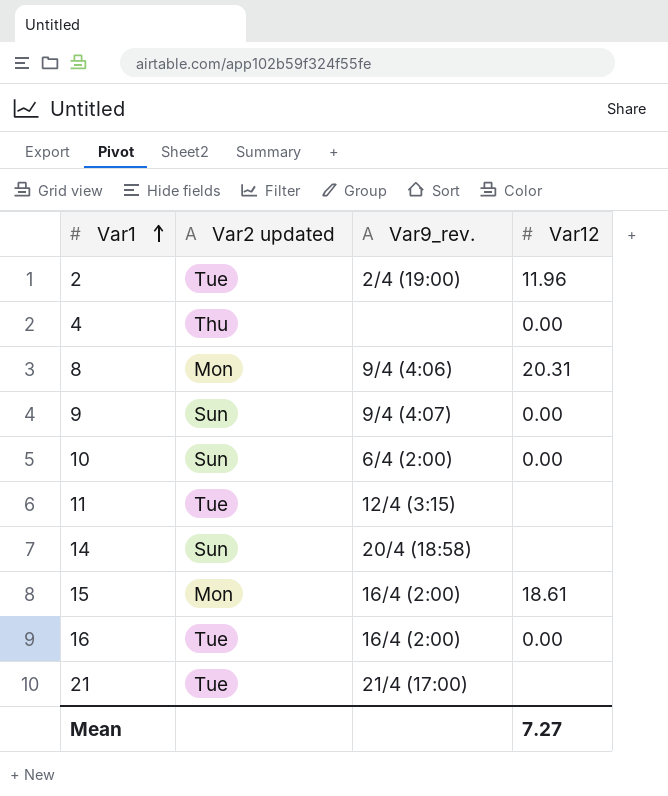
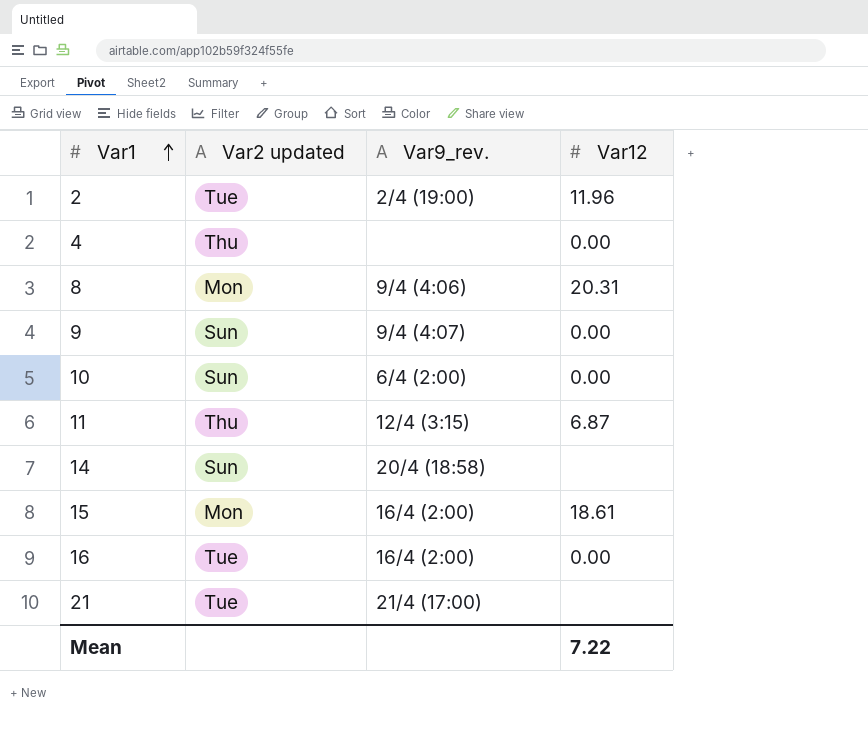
11 | Var2 updated: Tue -> Thu
11 | Var12: none -> 6.87
Mean | Var12: 7.27 -> 7.22

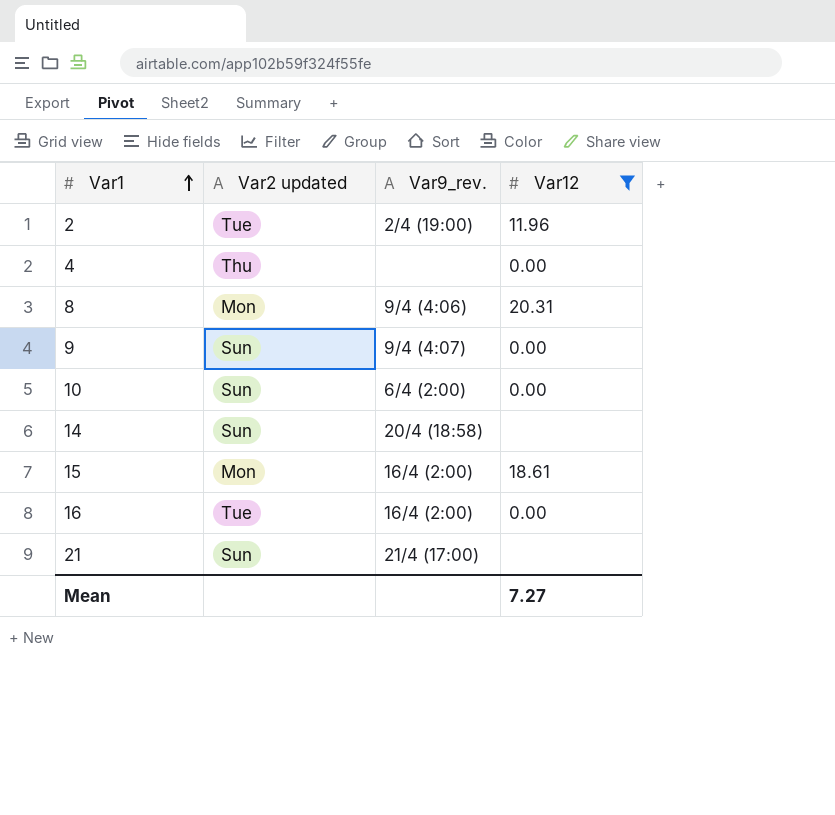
filter: none -> Var12 != 6.87
21 | Var2 updated: Tue -> Sun
Mean | Var12: 7.22 -> 7.27

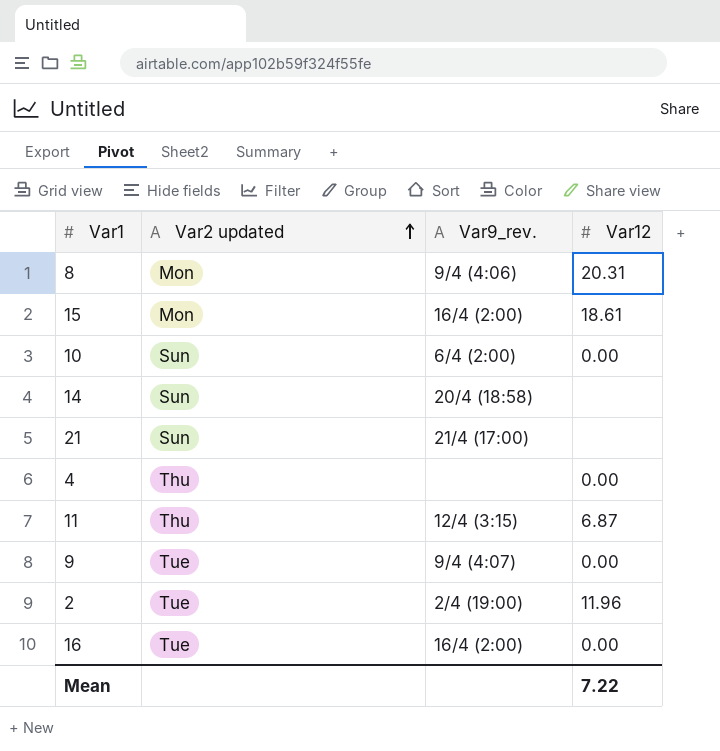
filter: Var12 != 6.87 -> none
row order: Var1 ascending -> Var2 updated ascending
9 | Var2 updated: Sun -> Tue
Mean | Var12: 7.27 -> 7.22

